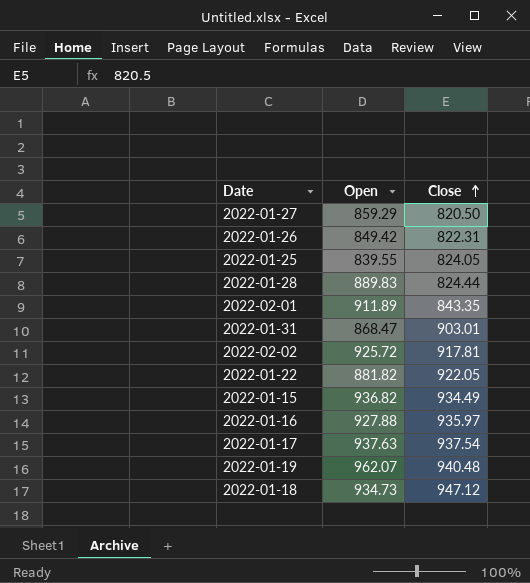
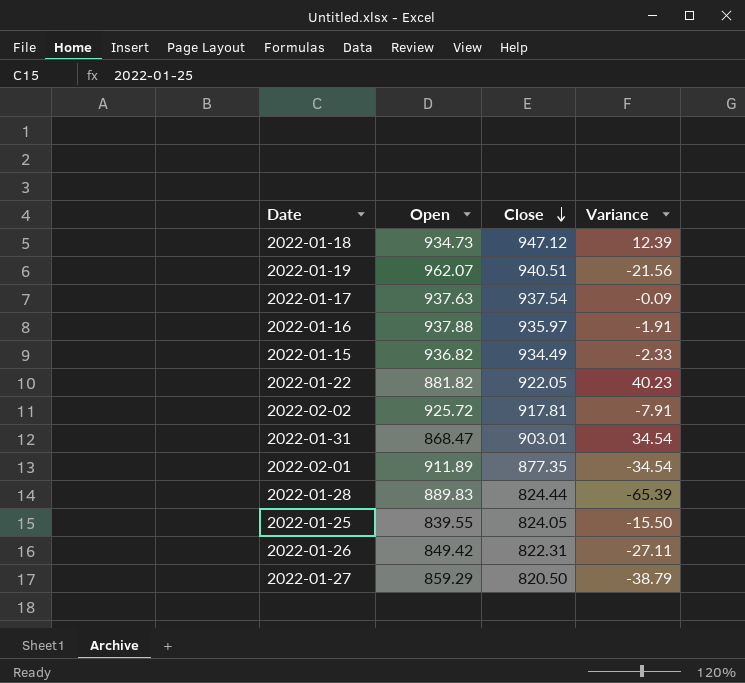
row order: Close ascending -> Close descending
column Variance | formula: none -> [Close] - [Open]
2022-01-19 | Close: 940.48 -> 940.51
2022-01-16 | Open: 927.88 -> 937.88
2022-02-01 | Close: 843.35 -> 877.35

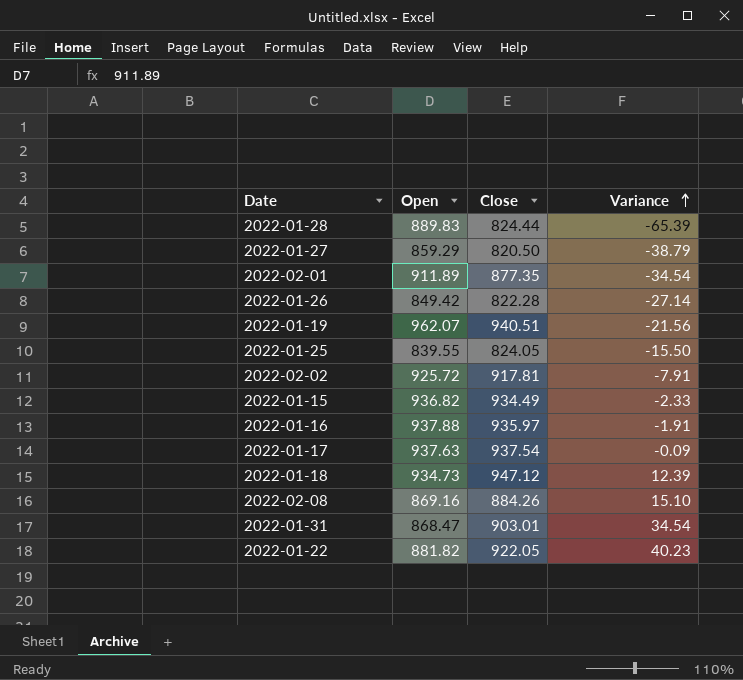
row order: Close descending -> Variance ascending
2022-01-26 | Close: 822.31 -> 822.28
2022-01-26 | Variance: -27.11 -> -27.14
row 2022-02-08: none -> 869.16 | 884.26 | 15.10

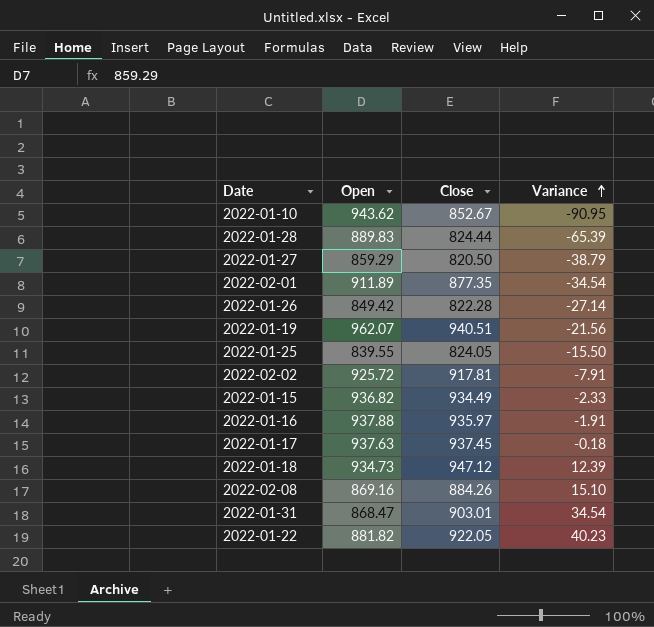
row 2022-01-10: none -> 943.62 | 852.67 | -90.95
2022-01-17 | Close: 937.54 -> 937.45
2022-01-17 | Variance: -0.09 -> -0.18

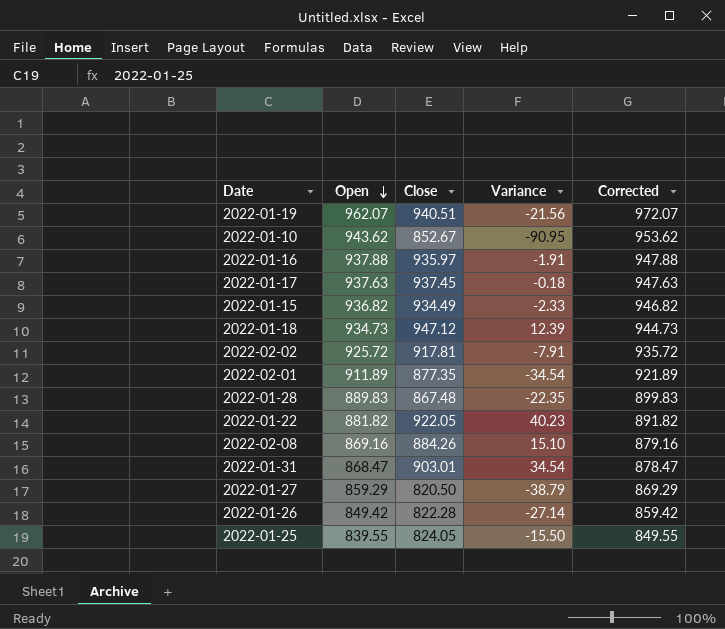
row order: Variance ascending -> Open descending
column Corrected | formula: none -> [Open] + 10
2022-01-28 | Close: 824.44 -> 867.48
2022-01-28 | Variance: -65.39 -> -22.35

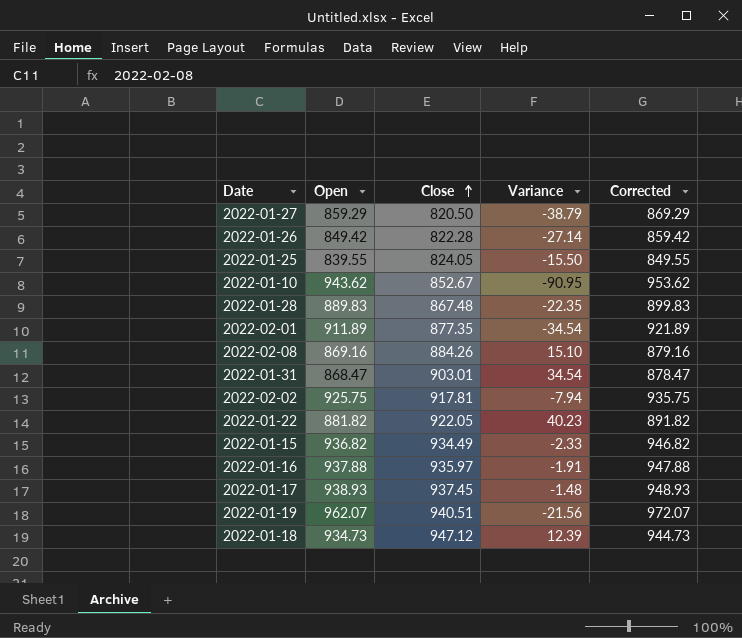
row order: Open descending -> Close ascending
2022-02-02 | Open: 925.72 -> 925.75
2022-02-02 | Variance: -7.91 -> -7.94
2022-02-02 | Corrected: 935.72 -> 935.75
2022-01-17 | Open: 937.63 -> 938.93
2022-01-17 | Variance: -0.18 -> -1.48
2022-01-17 | Corrected: 947.63 -> 948.93

